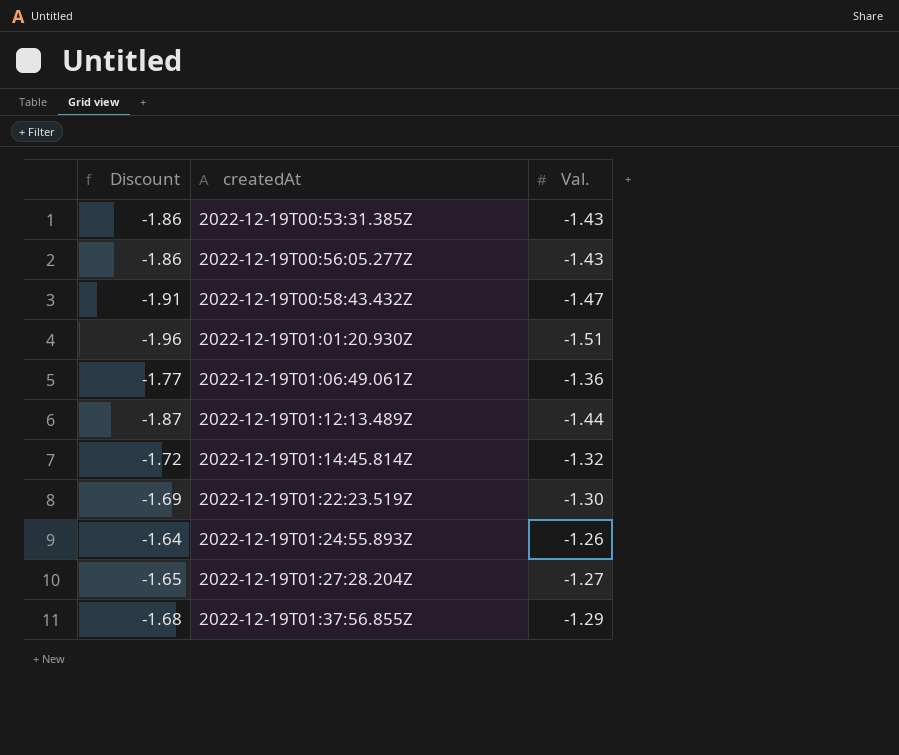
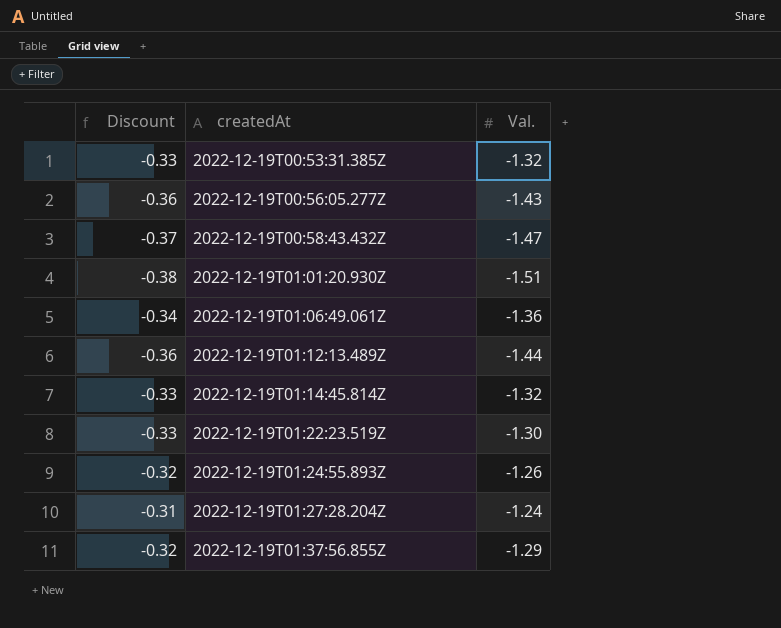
column Discount | formula: [Val.] * 1.3 -> [Val.] * 0.25
2022-12-19T00:53:31.385Z | Val.: -1.43 -> -1.32
2022-12-19T01:27:28.204Z | Val.: -1.27 -> -1.24

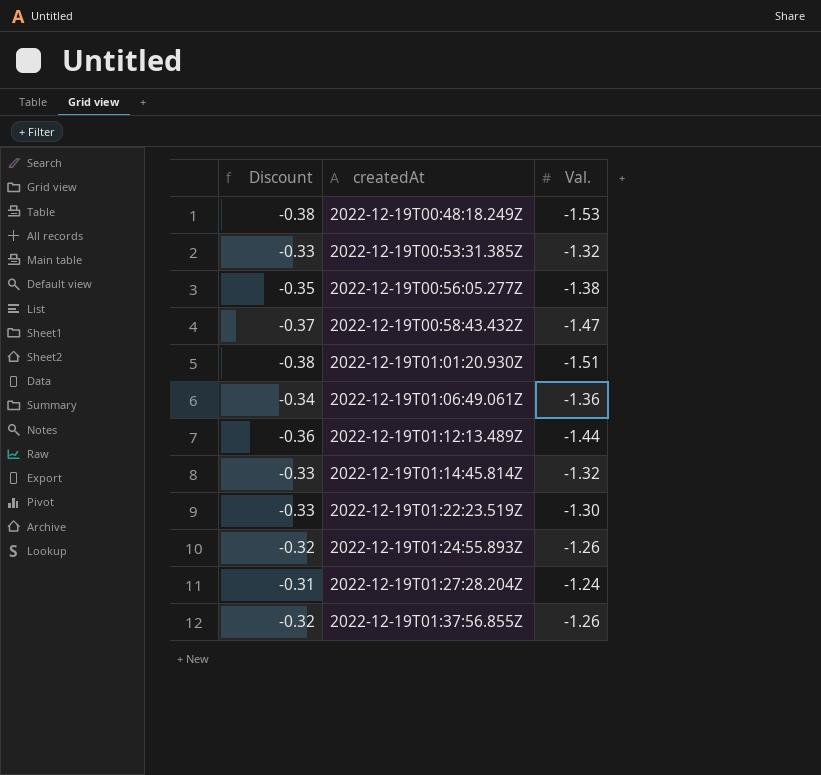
row 2022-12-19T00:48:18.249Z: none -> -0.38 | -1.53
2022-12-19T00:56:05.277Z | Discount: -0.36 -> -0.35
2022-12-19T00:56:05.277Z | Val.: -1.43 -> -1.38
2022-12-19T01:37:56.855Z | Val.: -1.29 -> -1.26

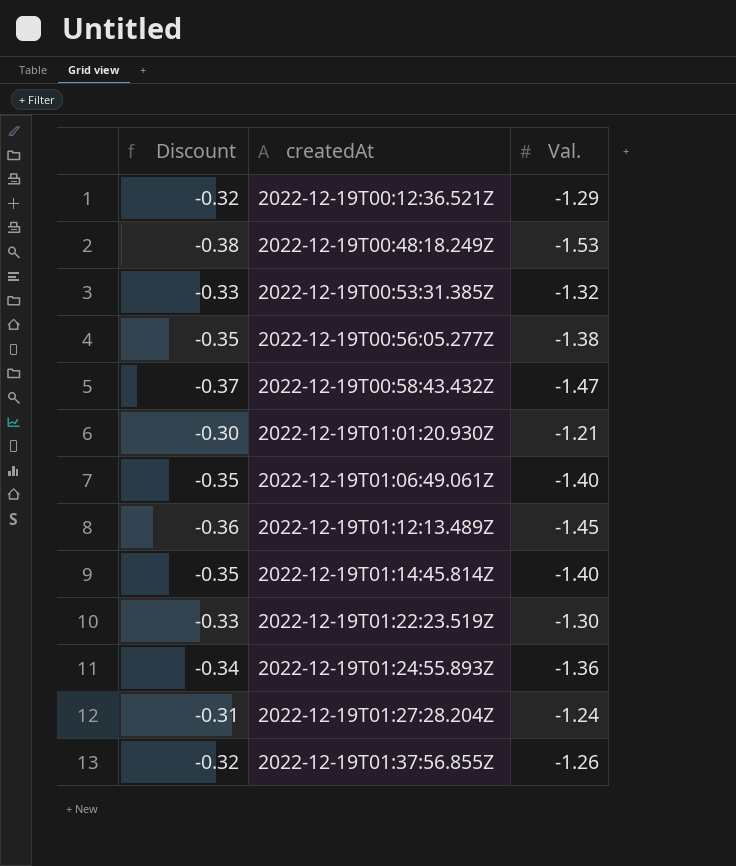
row 2022-12-19T00:12:36.521Z: none -> -0.32 | -1.29
2022-12-19T01:01:20.930Z | Discount: -0.38 -> -0.30
2022-12-19T01:01:20.930Z | Val.: -1.51 -> -1.21
2022-12-19T01:06:49.061Z | Discount: -0.34 -> -0.35
2022-12-19T01:06:49.061Z | Val.: -1.36 -> -1.40
2022-12-19T01:12:13.489Z | Val.: -1.44 -> -1.45
2022-12-19T01:14:45.814Z | Discount: -0.33 -> -0.35
2022-12-19T01:14:45.814Z | Val.: -1.32 -> -1.40
2022-12-19T01:24:55.893Z | Discount: -0.32 -> -0.34
2022-12-19T01:24:55.893Z | Val.: -1.26 -> -1.36

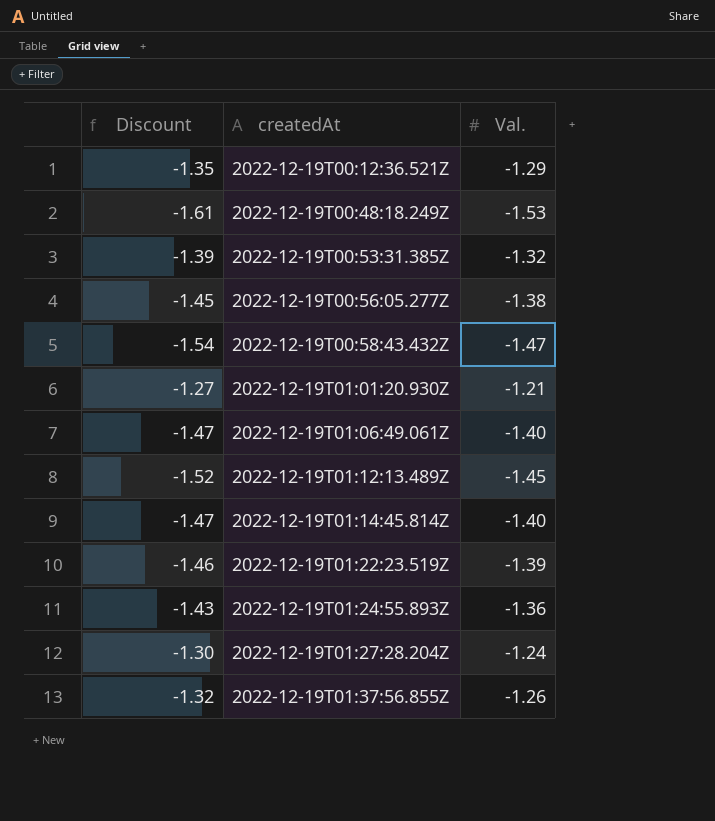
column Discount | formula: [Val.] * 0.25 -> [Val.] * 1.05
2022-12-19T01:22:23.519Z | Val.: -1.30 -> -1.39

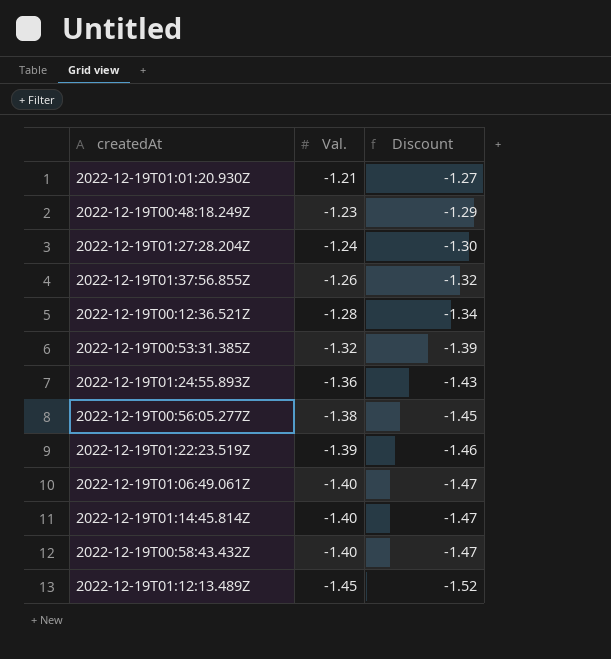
row order: createdAt ascending -> Val. descending
column Discount | position: 1 -> 3
2022-12-19T00:48:18.249Z | Val.: -1.53 -> -1.23
2022-12-19T00:48:18.249Z | Discount: -1.61 -> -1.29
2022-12-19T00:12:36.521Z | Val.: -1.29 -> -1.28
2022-12-19T00:12:36.521Z | Discount: -1.35 -> -1.34
2022-12-19T00:58:43.432Z | Val.: -1.47 -> -1.40
2022-12-19T00:58:43.432Z | Discount: -1.54 -> -1.47

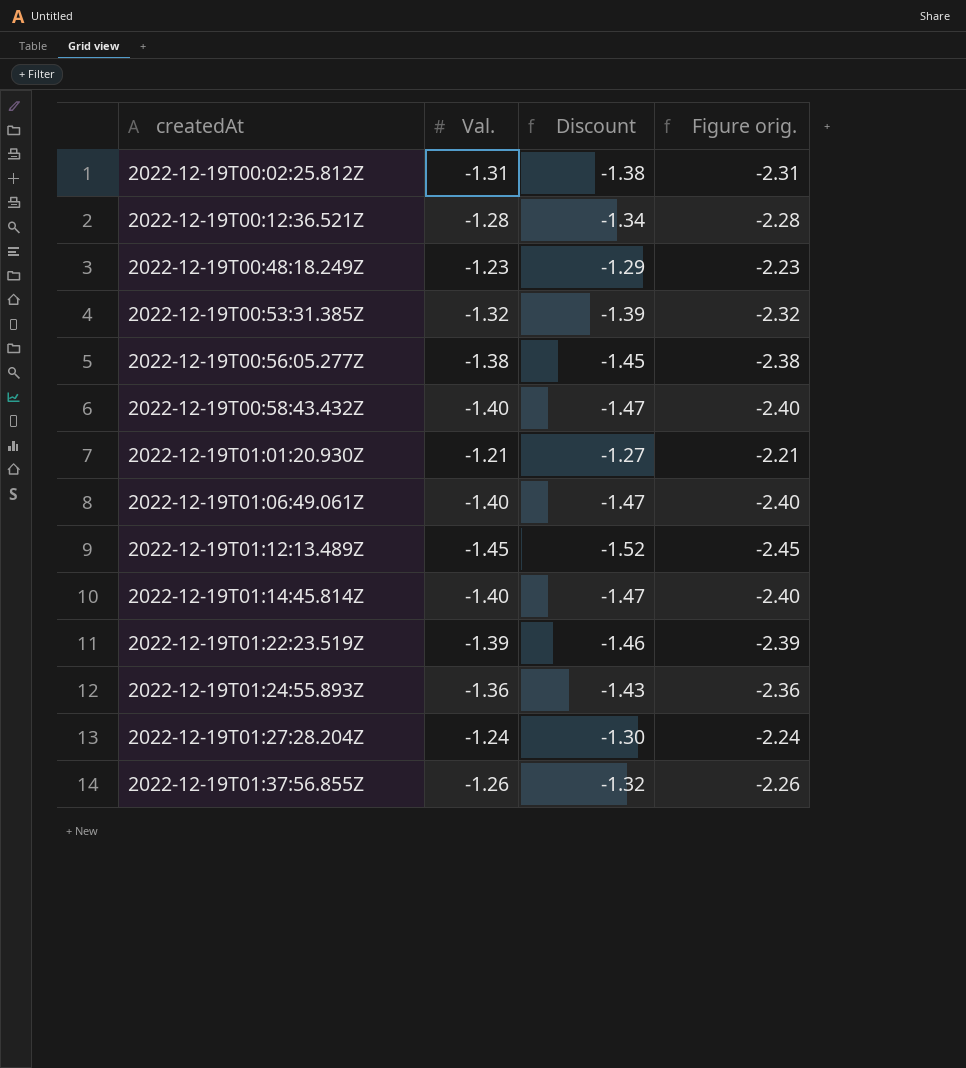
row order: Val. descending -> createdAt ascending
column Figure orig. | formula: none -> [Val.] - 1
row 2022-12-19T00:02:25.812Z: none -> -1.31 | -1.38 | -2.31

